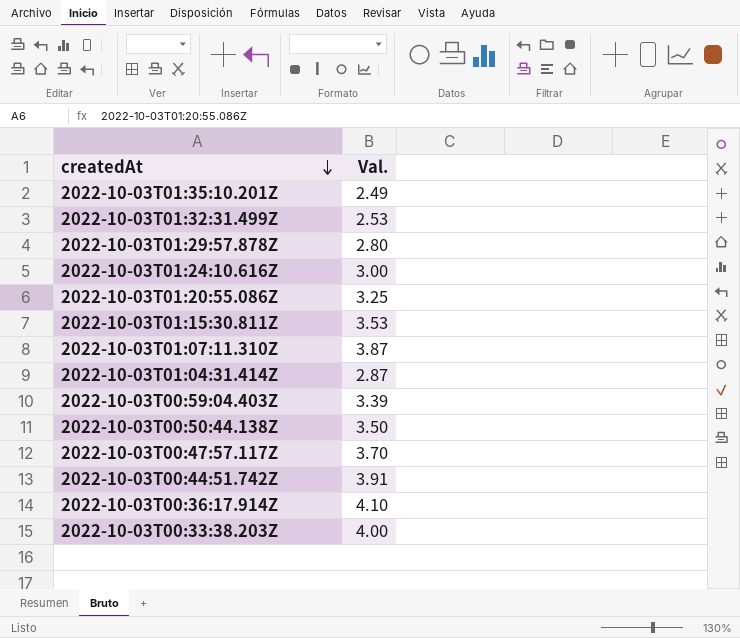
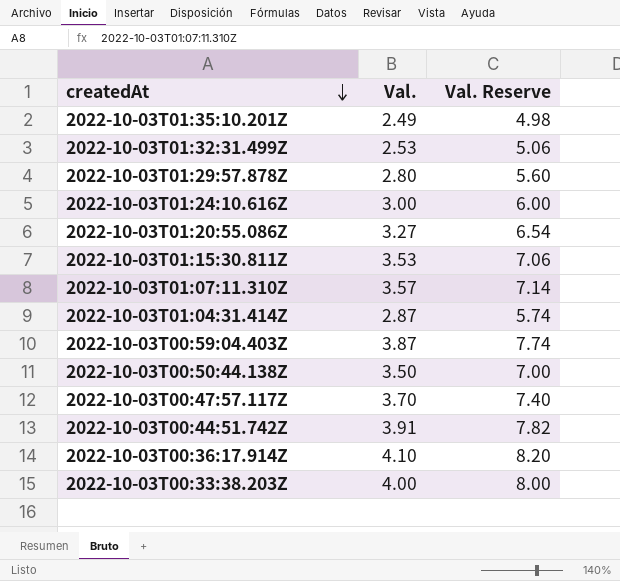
column Val. Reserve | formula: none -> [Val.] * 2
2022-10-03T01:20:55.086Z | Val.: 3.25 -> 3.27
2022-10-03T01:07:11.310Z | Val.: 3.87 -> 3.57
2022-10-03T00:59:04.403Z | Val.: 3.39 -> 3.87

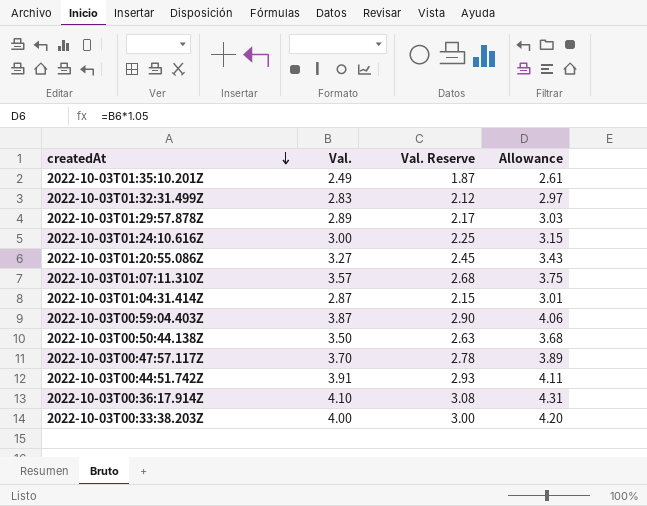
column Val. Reserve | formula: [Val.] * 2 -> [Val.] * 0.75
column Allowance | formula: none -> [Val.] * 1.05
row 2022-10-03T01:15:30.811Z: 3.53 | 7.06 -> none
2022-10-03T01:32:31.499Z | Val.: 2.53 -> 2.83
2022-10-03T01:29:57.878Z | Val.: 2.80 -> 2.89

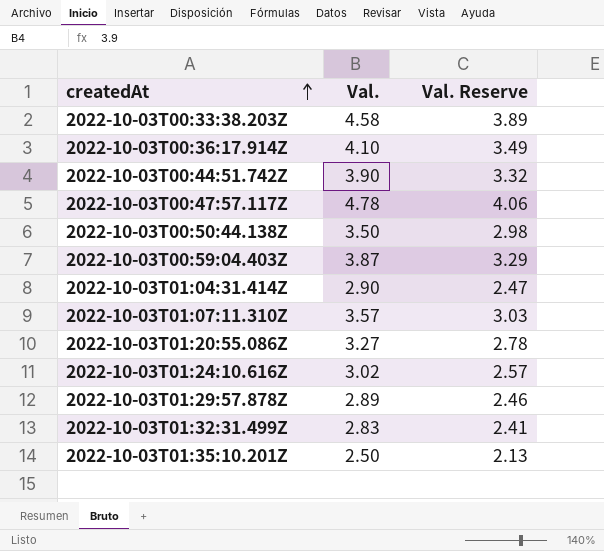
row order: createdAt descending -> createdAt ascending
column Allowance | formula: [Val.] * 1.05 -> none
column Val. Reserve | formula: [Val.] * 0.75 -> [Val.] * 0.85
2022-10-03T00:33:38.203Z | Val.: 4.00 -> 4.58
2022-10-03T00:44:51.742Z | Val.: 3.91 -> 3.90
2022-10-03T00:47:57.117Z | Val.: 3.70 -> 4.78
2022-10-03T01:04:31.414Z | Val.: 2.87 -> 2.90
2022-10-03T01:24:10.616Z | Val.: 3.00 -> 3.02
2022-10-03T01:35:10.201Z | Val.: 2.49 -> 2.50

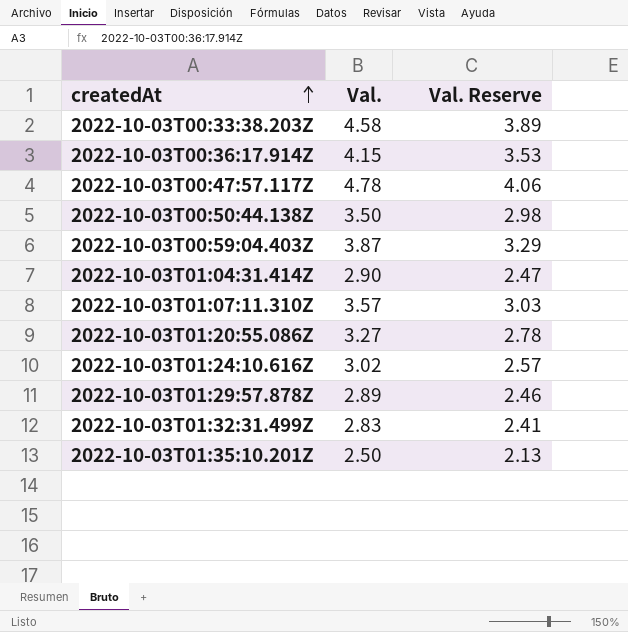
row 2022-10-03T00:44:51.742Z: 3.90 | 3.32 -> none
2022-10-03T00:36:17.914Z | Val.: 4.10 -> 4.15
2022-10-03T00:36:17.914Z | Val. Reserve: 3.49 -> 3.53

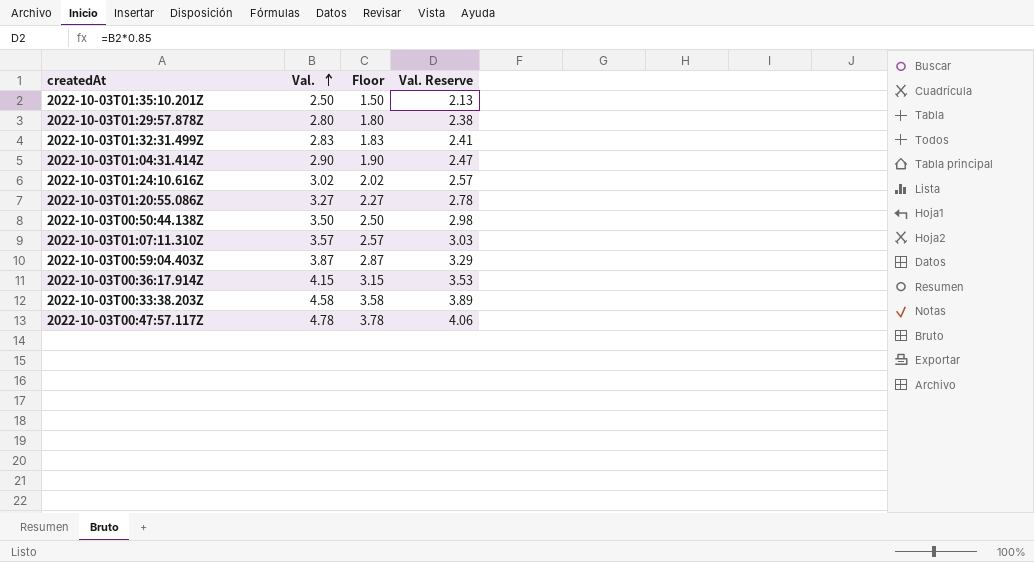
row order: createdAt ascending -> Val. ascending
column Floor | formula: none -> [Val.] - 1
2022-10-03T01:29:57.878Z | Val.: 2.89 -> 2.80
2022-10-03T01:29:57.878Z | Val. Reserve: 2.46 -> 2.38

